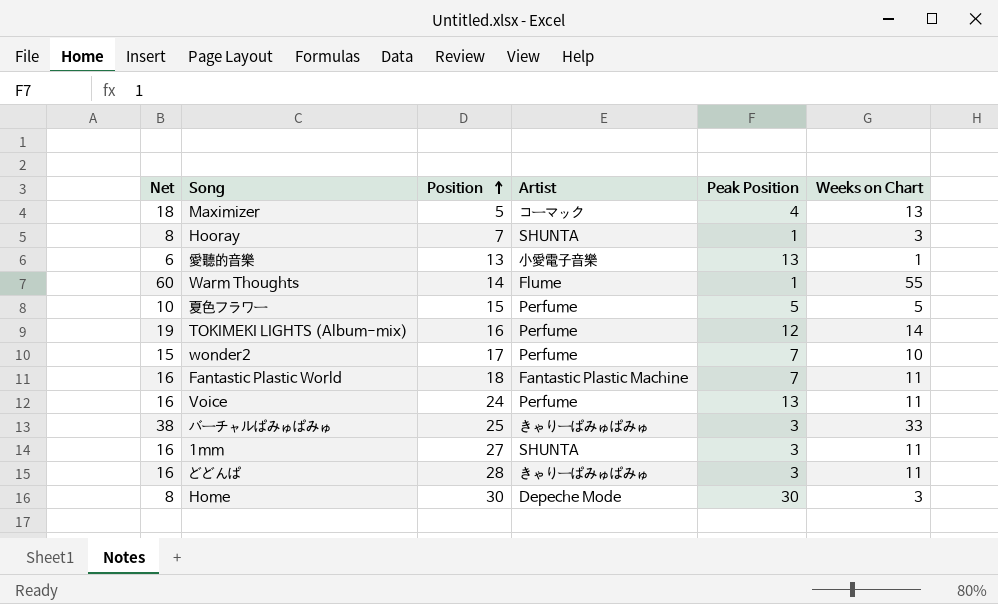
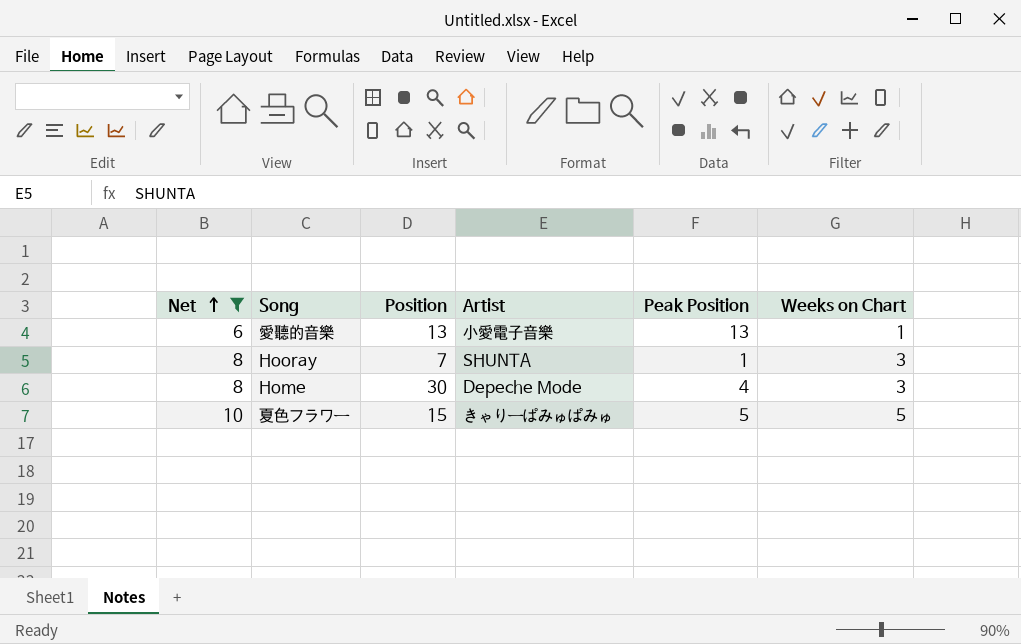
filter: none -> Net <= 10
row order: Position ascending -> Net ascending
Home | Peak Position: 30 -> 4
夏色フラワー | Artist: Perfume -> きゃりーぱみゅぱみゅ

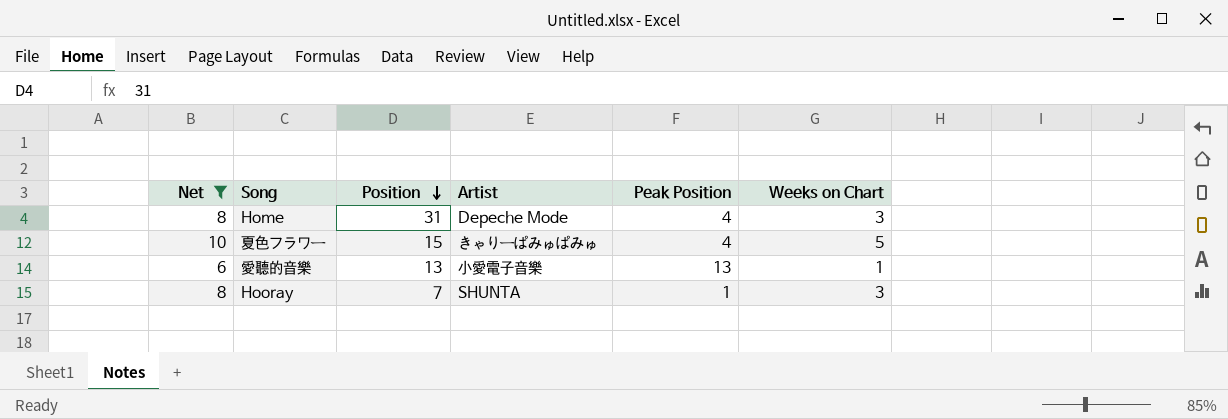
row order: Net ascending -> Position descending
Home | Position: 30 -> 31
夏色フラワー | Peak Position: 5 -> 4

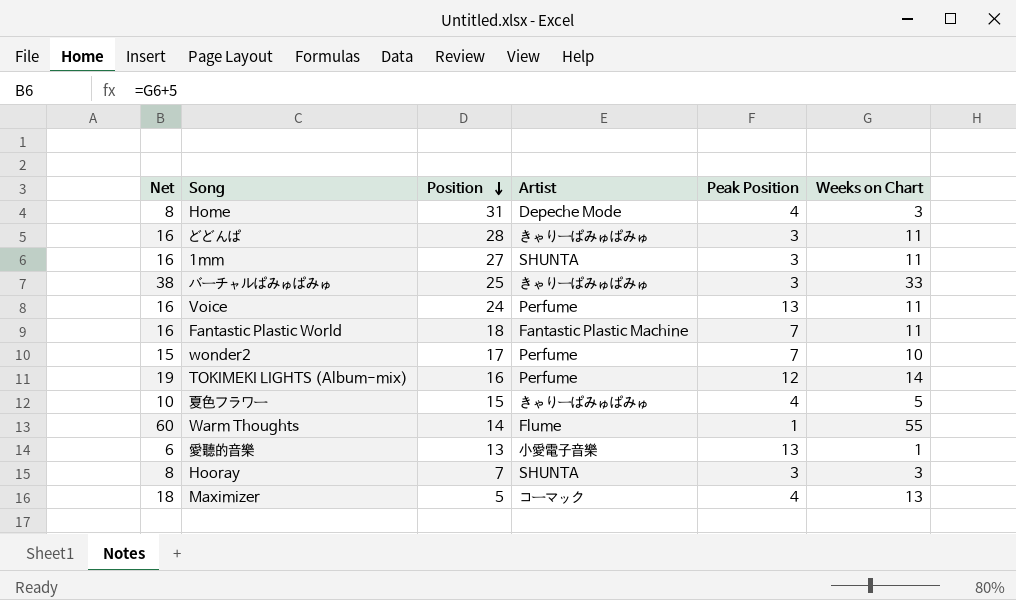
filter: Net <= 10 -> none
Hooray | Peak Position: 1 -> 3

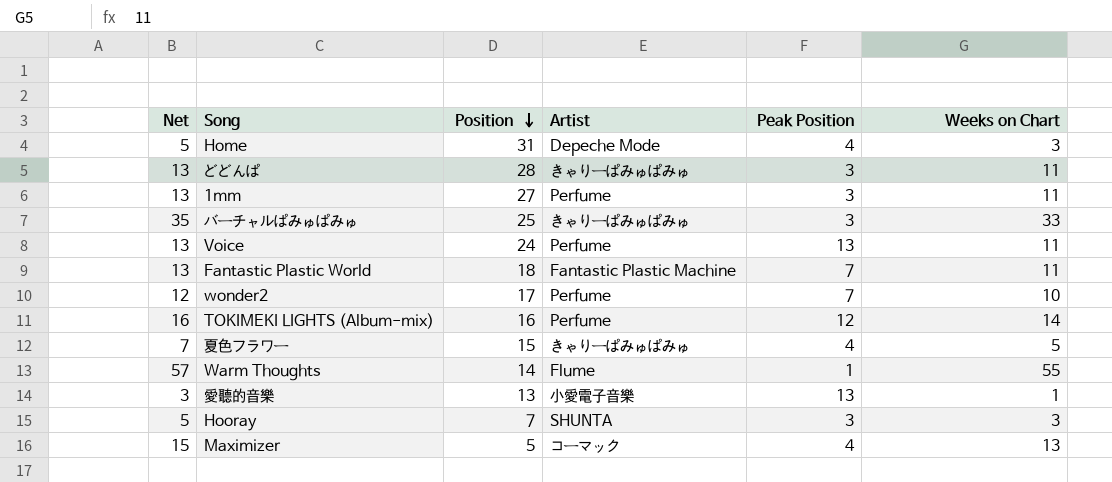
column Net | formula: [Weeks on Chart] + 5 -> [Weeks on Chart] + 2
1mm | Artist: SHUNTA -> Perfume

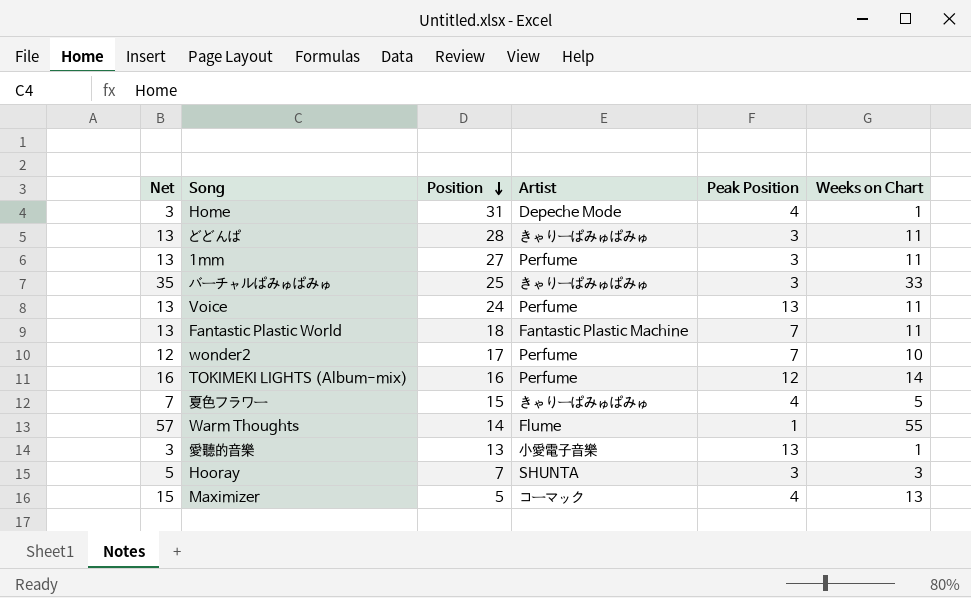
Home | Net: 5 -> 3
Home | Weeks on Chart: 3 -> 1

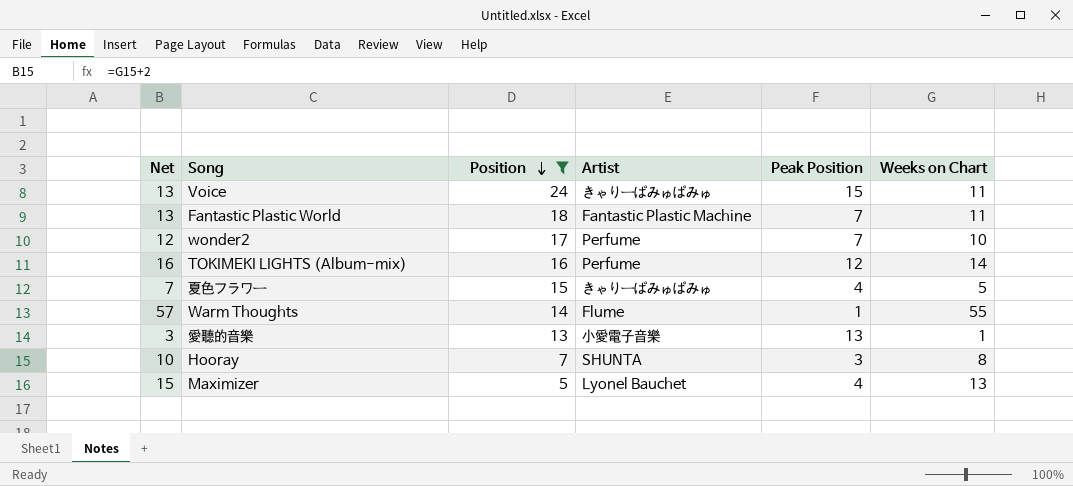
filter: none -> Position <= 24
Voice | Artist: Perfume -> きゃりーぱみゅぱみゅ
Voice | Peak Position: 13 -> 15
Hooray | Net: 5 -> 10
Hooray | Weeks on Chart: 3 -> 8
Maximizer | Artist: コーマック -> Lyonel Bauchet

